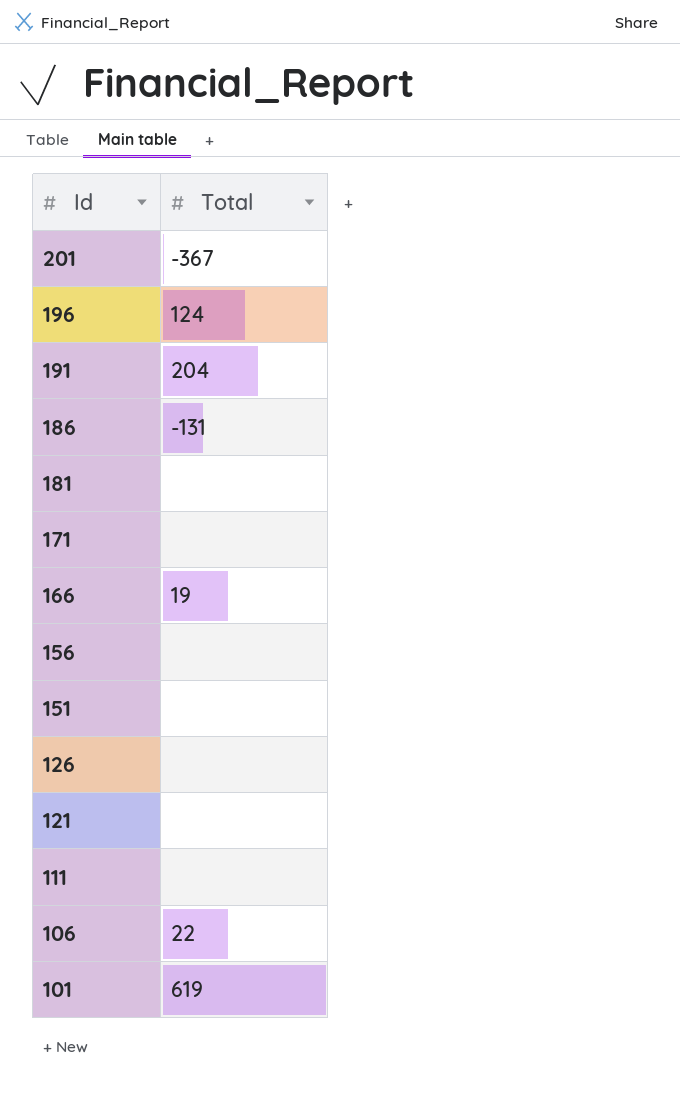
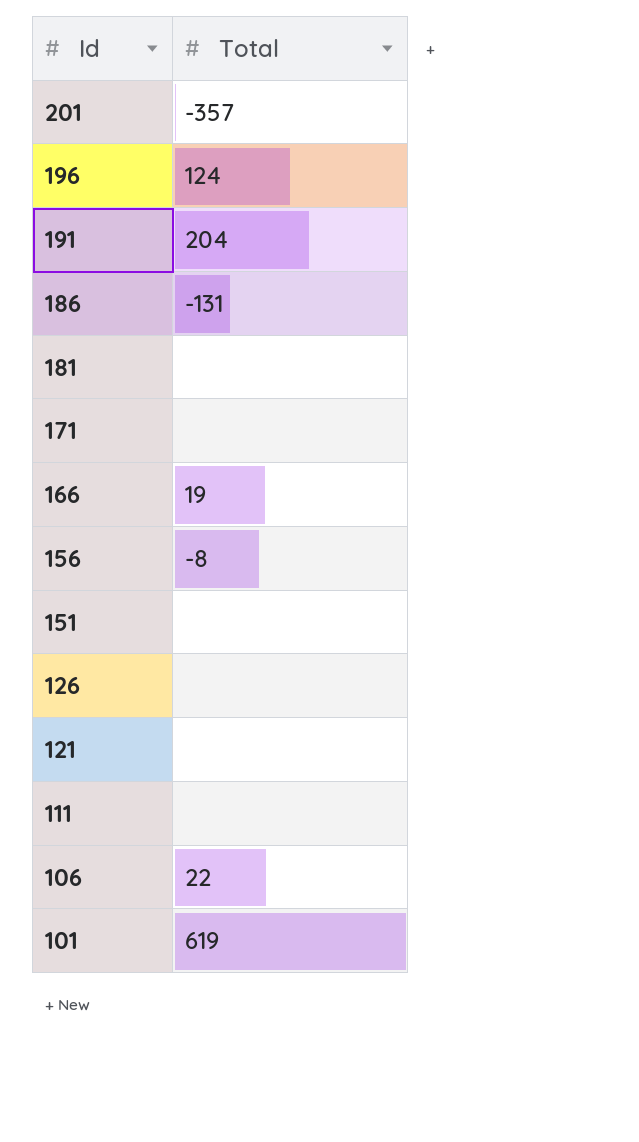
201 | Total: -367 -> -357
156 | Total: none -> -8

